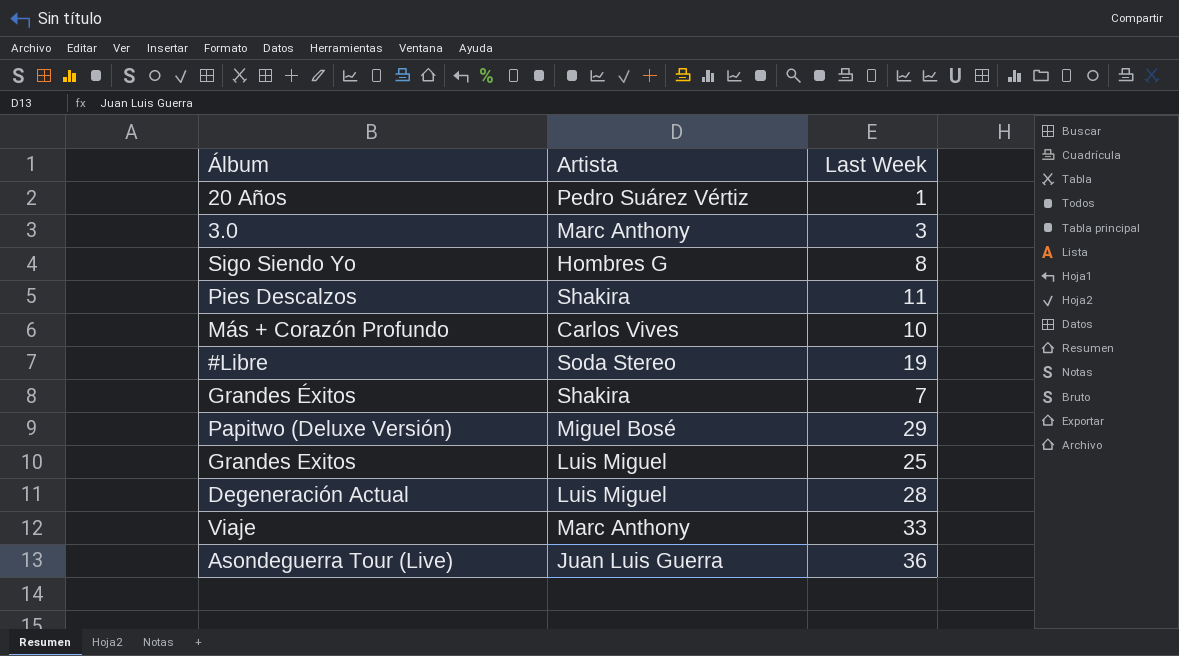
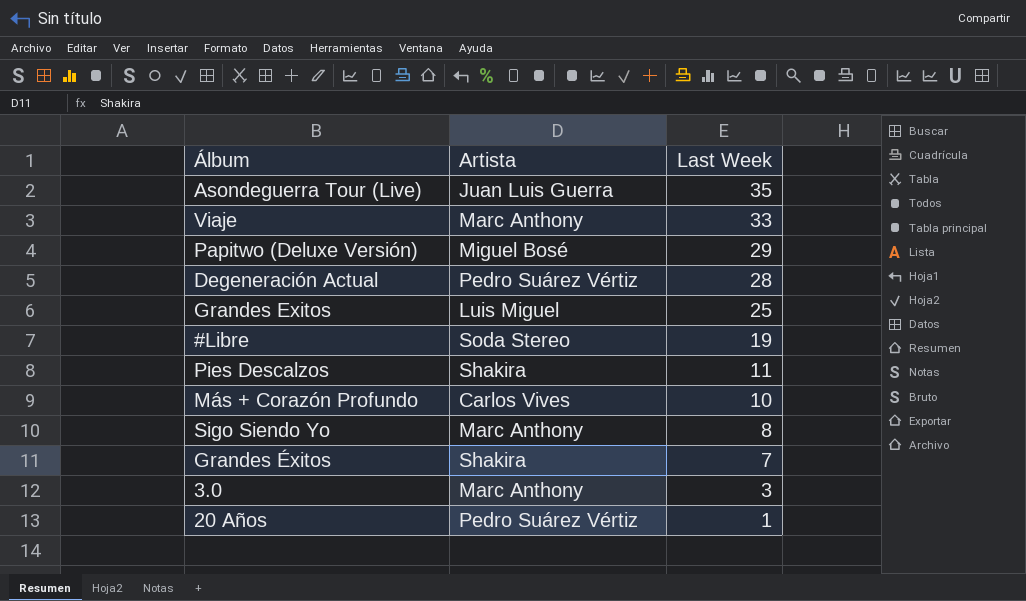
row order: none -> Last Week descending
Asondeguerra Tour (Live) | Last Week: 36 -> 35
Degeneración Actual | Artista: Luis Miguel -> Pedro Suárez Vértiz
Sigo Siendo Yo | Artista: Hombres G -> Marc Anthony

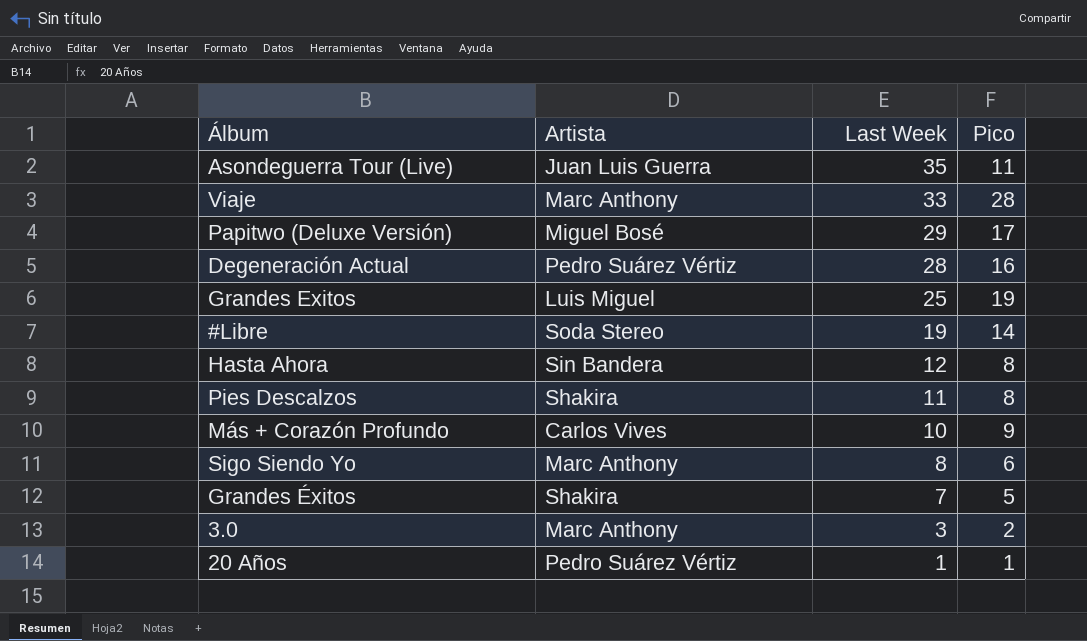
column Pico | position: none -> 4
row Hasta Ahora: none -> Sin Bandera | 12 | 8

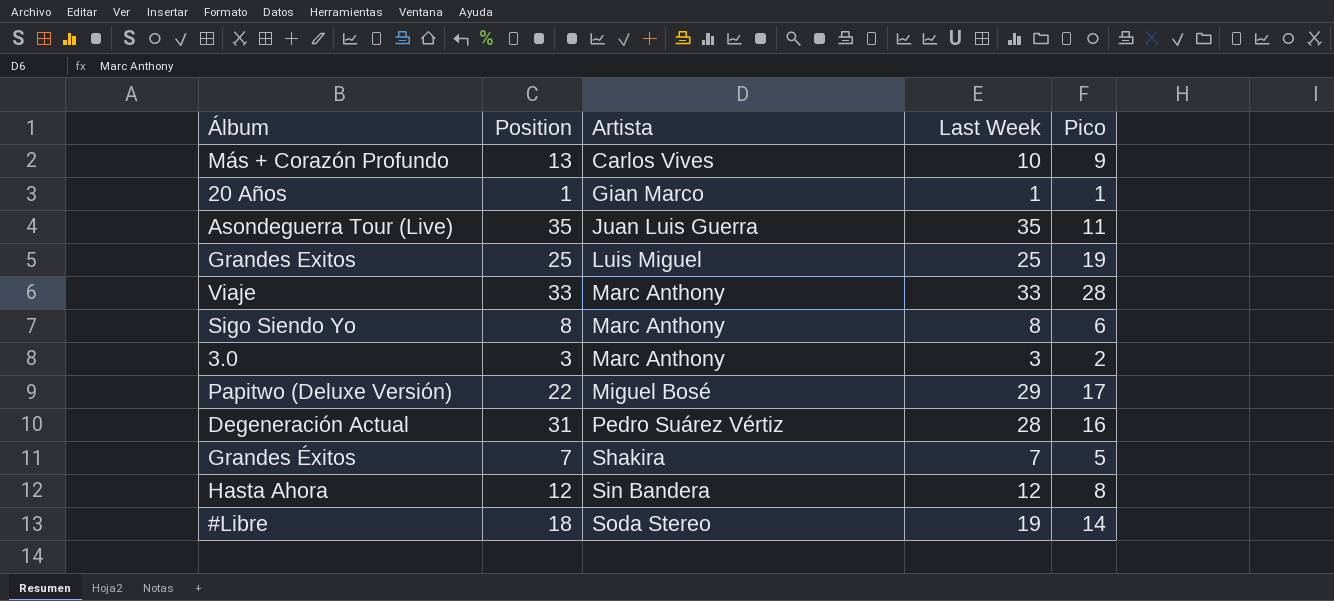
row order: Last Week descending -> Artista ascending
column Position | position: none -> 2
row Pies Descalzos: Shakira | 11 | 8 -> none
20 Años | Artista: Pedro Suárez Vértiz -> Gian Marco

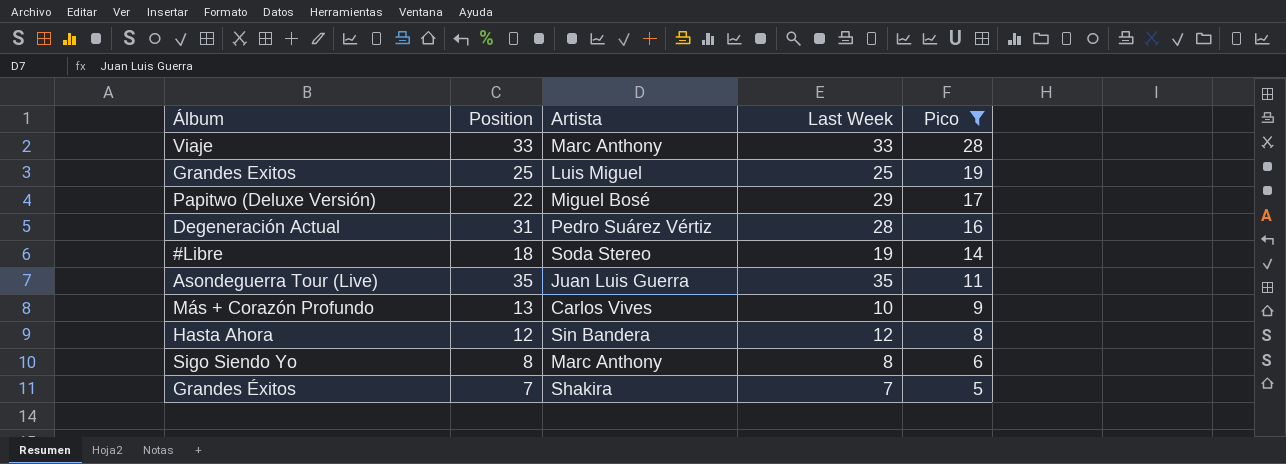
filter: none -> Pico >= 5
row order: Artista ascending -> Pico descending

